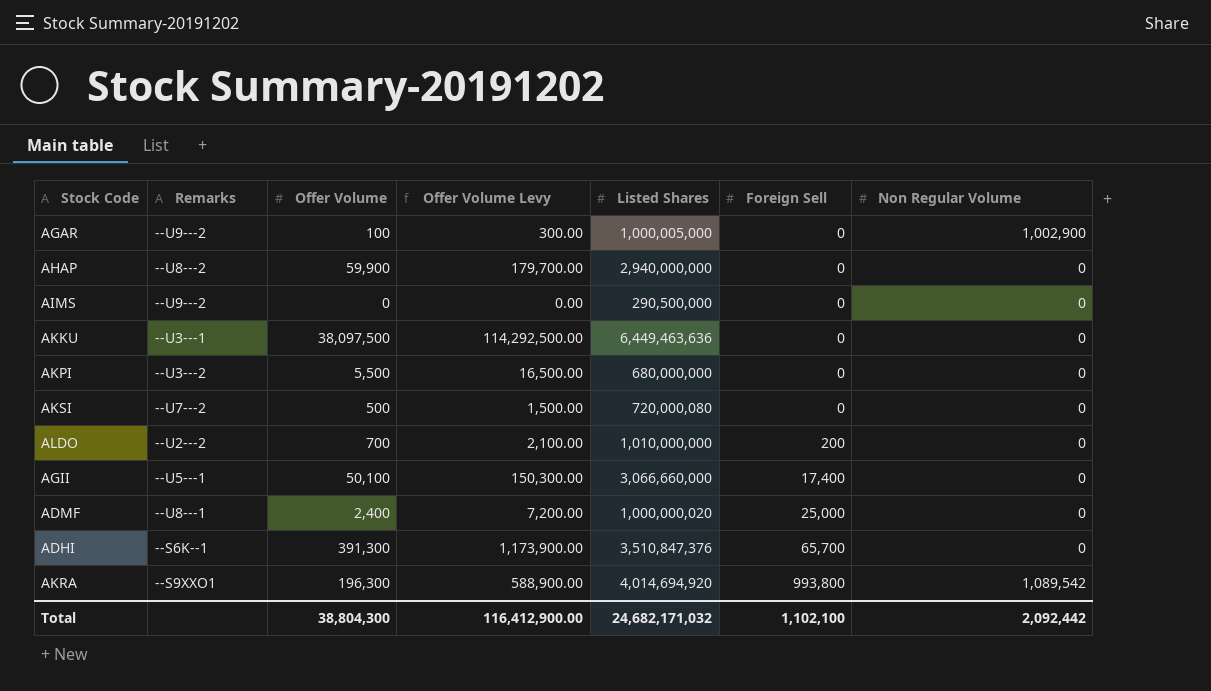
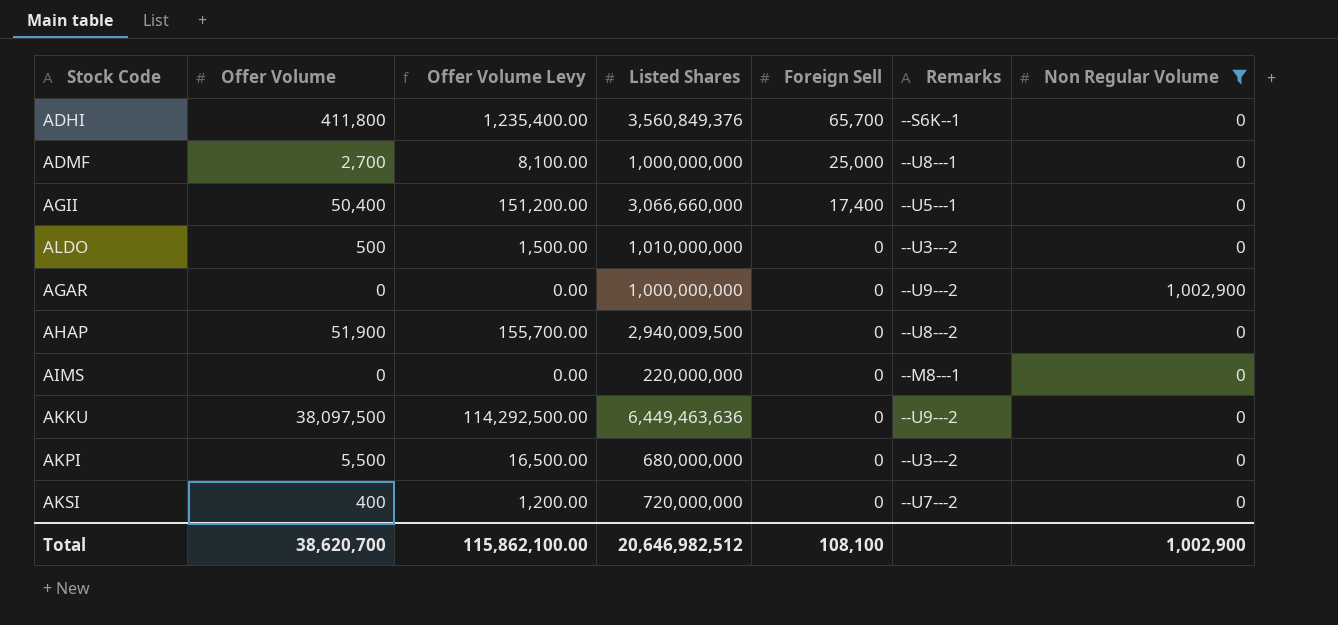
filter: none -> Non Regular Volume != 1,089,542
row order: Foreign Sell ascending -> Foreign Sell descending
column Remarks | position: 2 -> 6
ADHI | Offer Volume: 391,300 -> 411,800
ADHI | Offer Volume Levy: 1,173,900.00 -> 1,235,400.00
ADHI | Listed Shares: 3,510,847,376 -> 3,560,849,376
ADMF | Offer Volume: 2,400 -> 2,700
ADMF | Offer Volume Levy: 7,200.00 -> 8,100.00
ADMF | Listed Shares: 1,000,000,020 -> 1,000,000,000
AGII | Offer Volume: 50,100 -> 50,400
AGII | Offer Volume Levy: 150,300.00 -> 151,200.00
ALDO | Offer Volume: 700 -> 500
ALDO | Offer Volume Levy: 2,100.00 -> 1,500.00
ALDO | Foreign Sell: 200 -> 0
ALDO | Remarks: --U2---2 -> --U3---2
AGAR | Offer Volume: 100 -> 0
AGAR | Offer Volume Levy: 300.00 -> 0.00
AGAR | Listed Shares: 1,000,005,000 -> 1,000,000,000
AHAP | Offer Volume: 59,900 -> 51,900
AHAP | Offer Volume Levy: 179,700.00 -> 155,700.00
AHAP | Listed Shares: 2,940,000,000 -> 2,940,009,500
AIMS | Listed Shares: 290,500,000 -> 220,000,000
AIMS | Remarks: --U9---2 -> --M8---1
AKKU | Remarks: --U3---1 -> --U9---2
AKSI | Offer Volume: 500 -> 400
AKSI | Offer Volume Levy: 1,500.00 -> 1,200.00
AKSI | Listed Shares: 720,000,080 -> 720,000,000
Total | Offer Volume: 38,804,300 -> 38,620,700
Total | Offer Volume Levy: 116,412,900.00 -> 115,862,100.00
Total | Listed Shares: 24,682,171,032 -> 20,646,982,512
Total | Foreign Sell: 1,102,100 -> 108,100
Total | Non Regular Volume: 2,092,442 -> 1,002,900

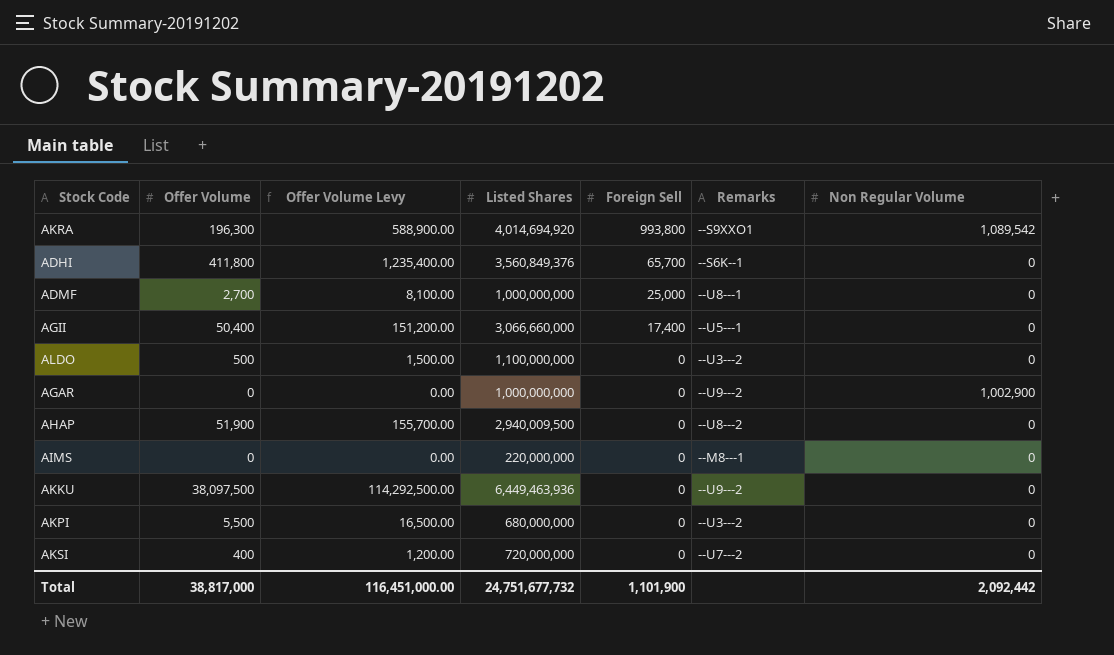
filter: Non Regular Volume != 1,089,542 -> none
ALDO | Listed Shares: 1,010,000,000 -> 1,100,000,000
AKKU | Listed Shares: 6,449,463,636 -> 6,449,463,936
Total | Offer Volume: 38,620,700 -> 38,817,000
Total | Offer Volume Levy: 115,862,100.00 -> 116,451,000.00
Total | Listed Shares: 20,646,982,512 -> 24,751,677,732
Total | Foreign Sell: 108,100 -> 1,101,900
Total | Non Regular Volume: 1,002,900 -> 2,092,442

